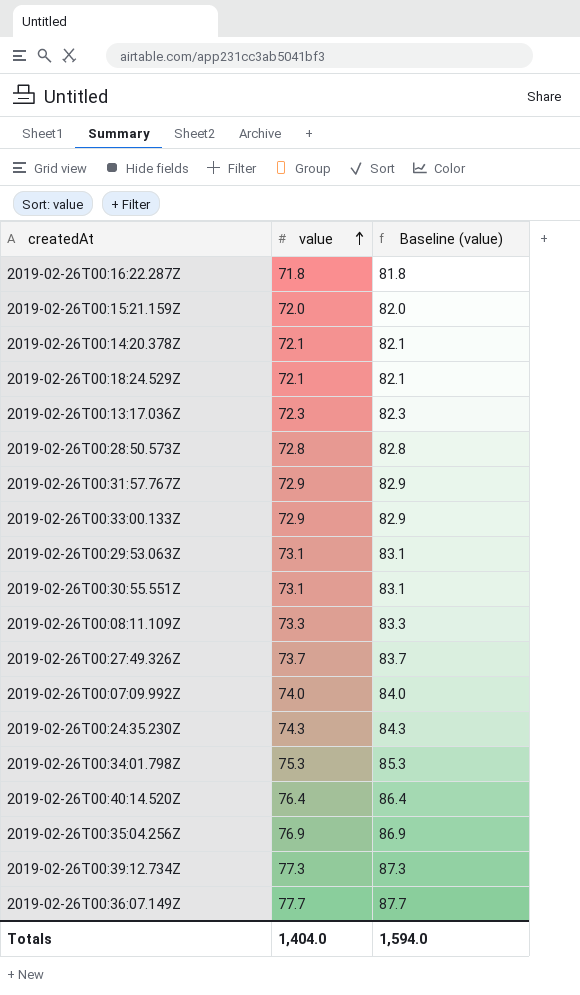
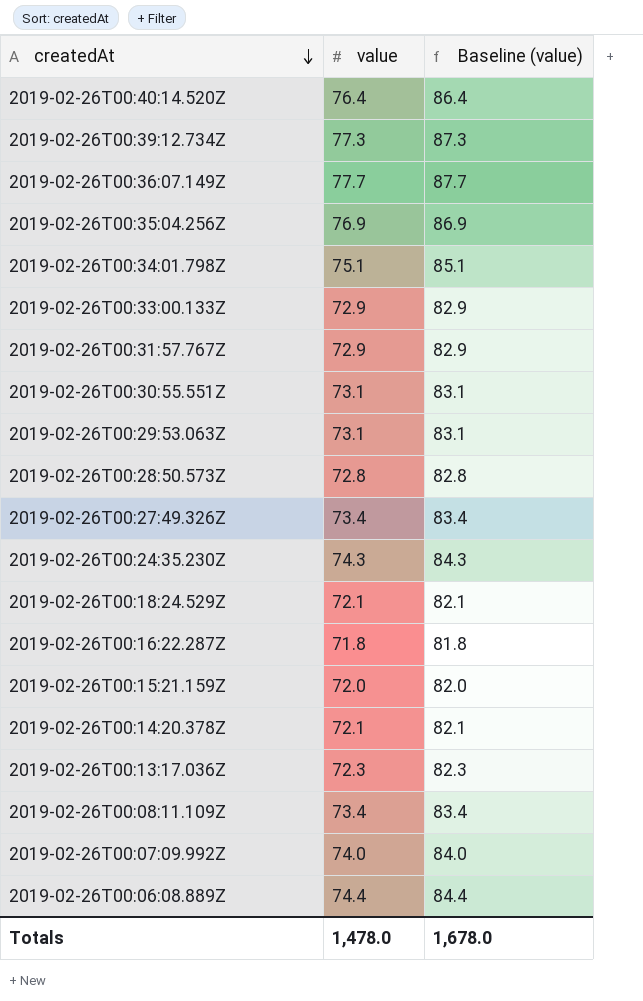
row order: value ascending -> createdAt descending
2019-02-26T00:34:01.798Z | value: 75.3 -> 75.1
2019-02-26T00:34:01.798Z | Baseline (value): 85.3 -> 85.1
2019-02-26T00:27:49.326Z | value: 73.7 -> 73.4
2019-02-26T00:27:49.326Z | Baseline (value): 83.7 -> 83.4
2019-02-26T00:08:11.109Z | value: 73.3 -> 73.4
2019-02-26T00:08:11.109Z | Baseline (value): 83.3 -> 83.4
row 2019-02-26T00:06:08.889Z: none -> 74.4 | 84.4
Totals | value: 1,404.0 -> 1,478.0
Totals | Baseline (value): 1,594.0 -> 1,678.0

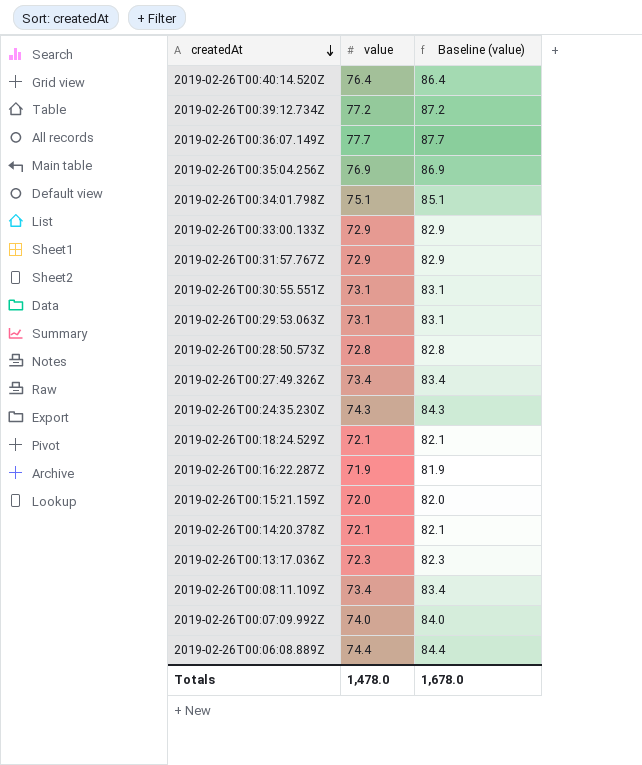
2019-02-26T00:39:12.734Z | value: 77.3 -> 77.2
2019-02-26T00:39:12.734Z | Baseline (value): 87.3 -> 87.2
2019-02-26T00:16:22.287Z | value: 71.8 -> 71.9
2019-02-26T00:16:22.287Z | Baseline (value): 81.8 -> 81.9

